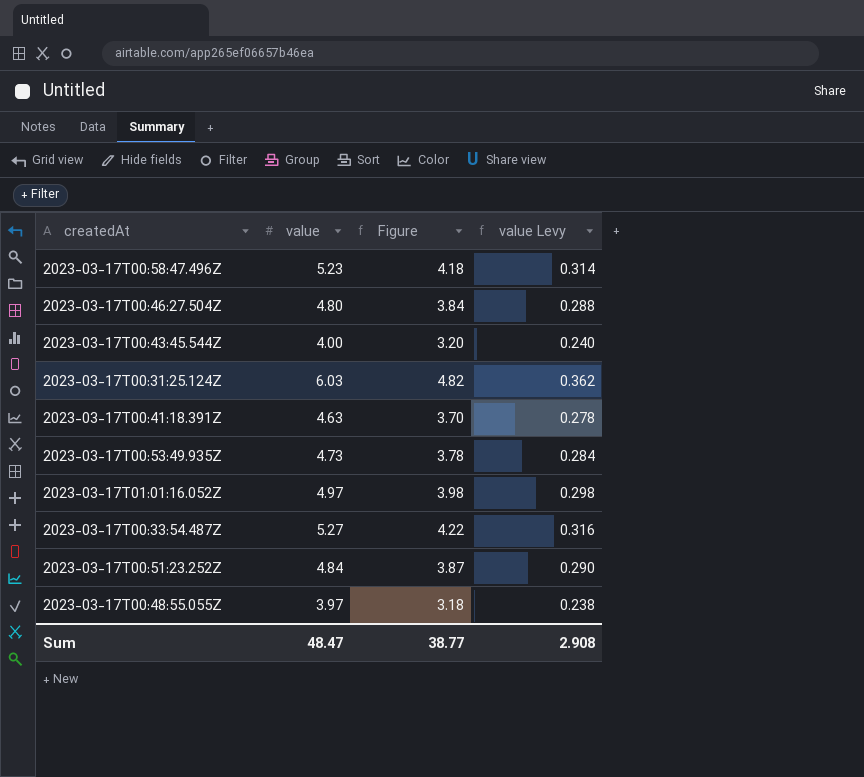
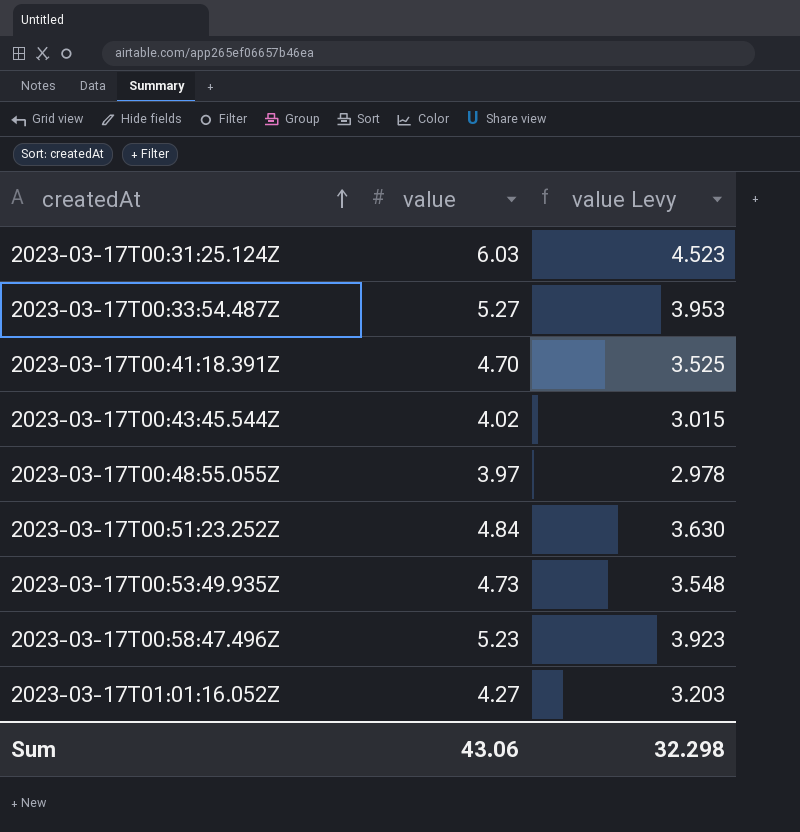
row order: none -> createdAt ascending
column Figure | formula: [value] * 0.8 -> none
column value Levy | formula: [value] * 0.06 -> [value] * 0.75
row 2023-03-17T00:46:27.504Z: 4.80 | 3.84 | 0.288 -> none
2023-03-17T00:41:18.391Z | value: 4.63 -> 4.70
2023-03-17T00:43:45.544Z | value: 4.00 -> 4.02
2023-03-17T01:01:16.052Z | value: 4.97 -> 4.27
Sum | value: 48.47 -> 43.06
Sum | value Levy: 2.908 -> 32.298

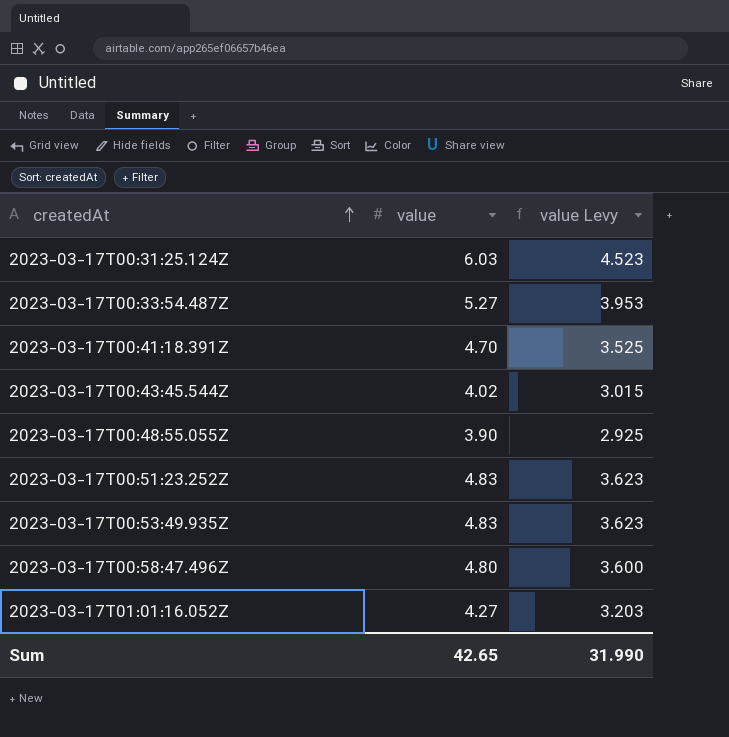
2023-03-17T00:48:55.055Z | value: 3.97 -> 3.90
2023-03-17T00:48:55.055Z | value Levy: 2.978 -> 2.925
2023-03-17T00:51:23.252Z | value: 4.84 -> 4.83
2023-03-17T00:51:23.252Z | value Levy: 3.630 -> 3.623
2023-03-17T00:53:49.935Z | value: 4.73 -> 4.83
2023-03-17T00:53:49.935Z | value Levy: 3.548 -> 3.623
2023-03-17T00:58:47.496Z | value: 5.23 -> 4.80
2023-03-17T00:58:47.496Z | value Levy: 3.923 -> 3.600
Sum | value: 43.06 -> 42.65
Sum | value Levy: 32.298 -> 31.990

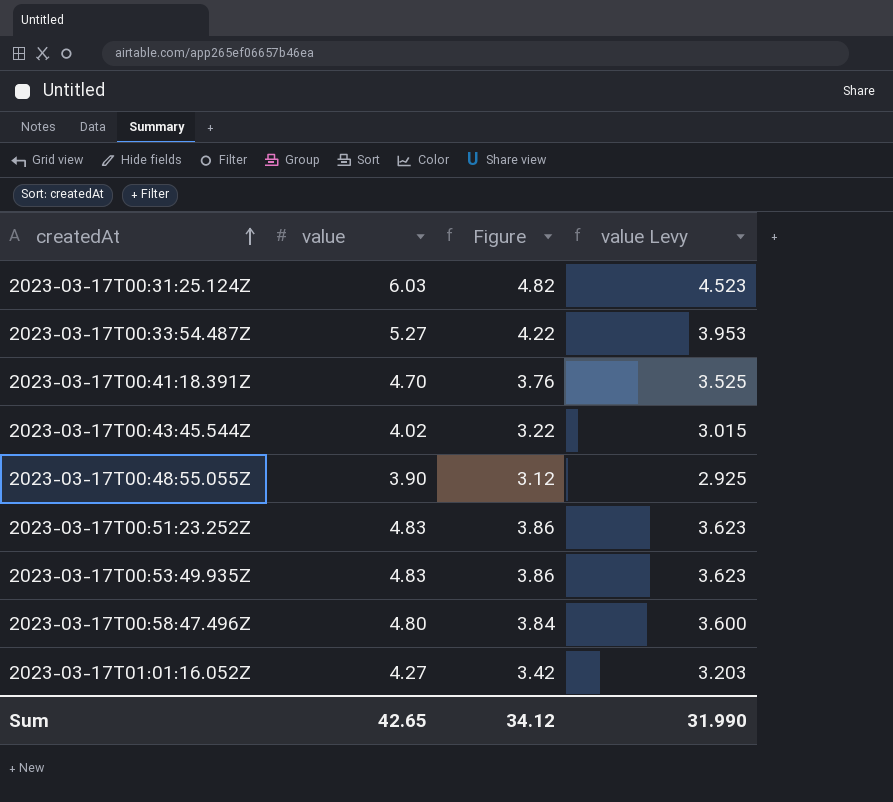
column Figure | formula: none -> [value] * 0.8

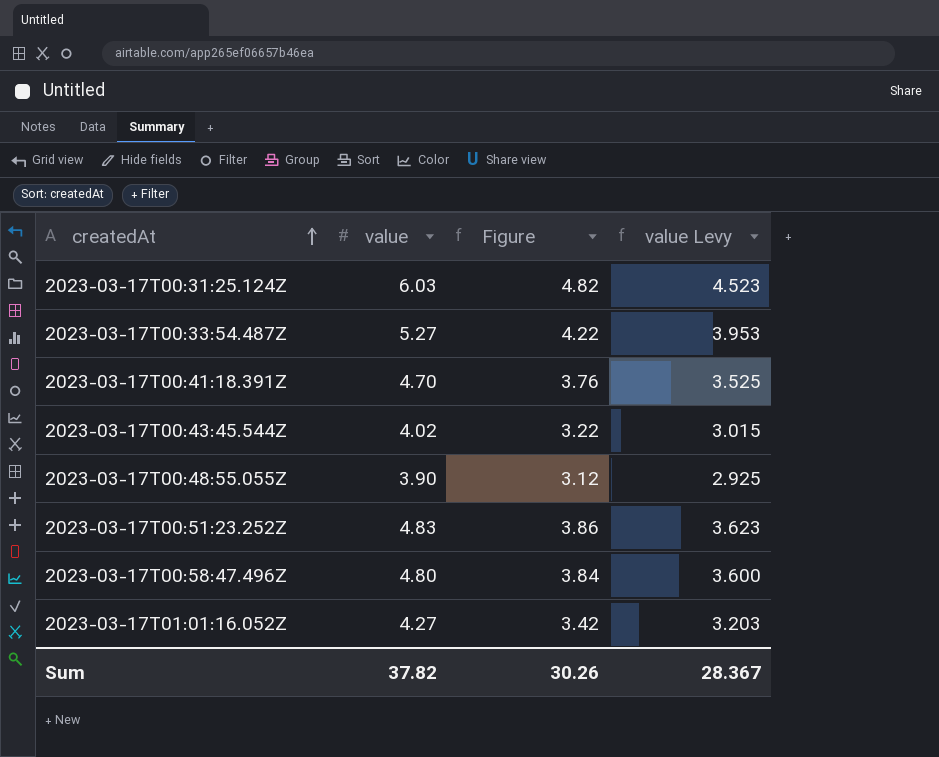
row 2023-03-17T00:53:49.935Z: 4.83 | 3.86 | 3.623 -> none
Sum | value: 42.65 -> 37.82
Sum | Figure: 34.12 -> 30.26
Sum | value Levy: 31.990 -> 28.367

